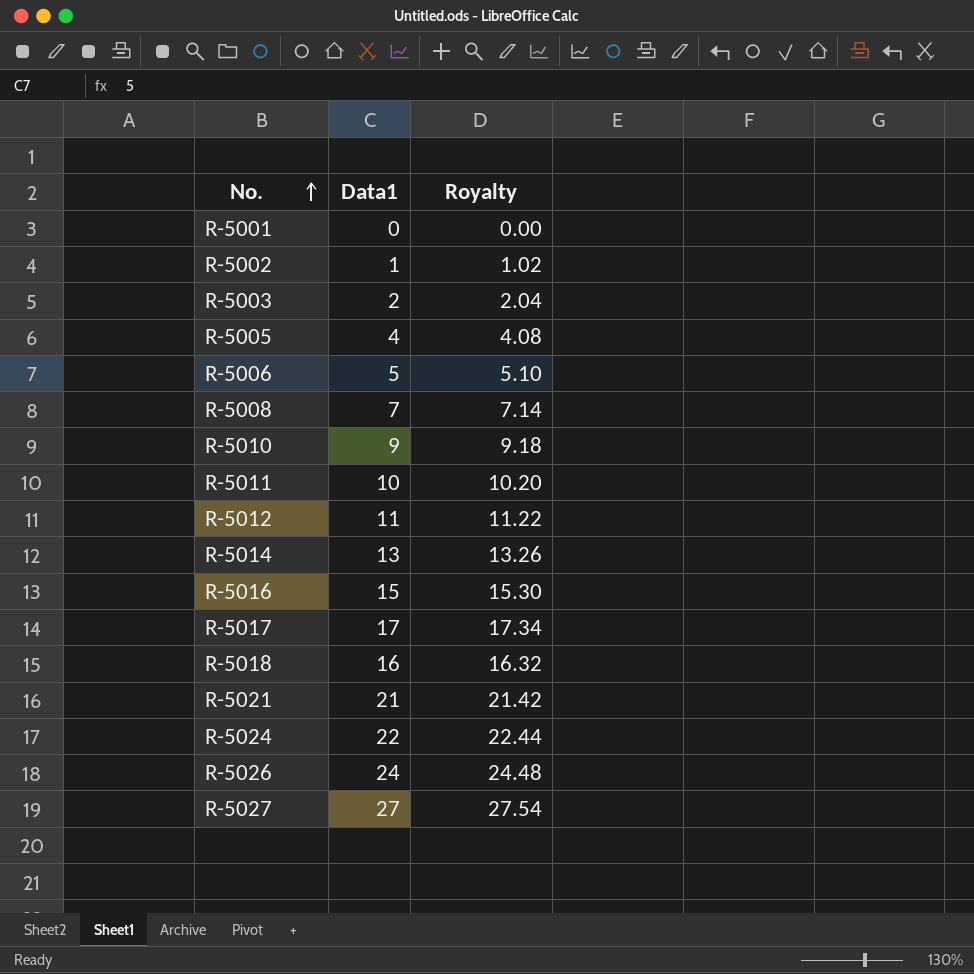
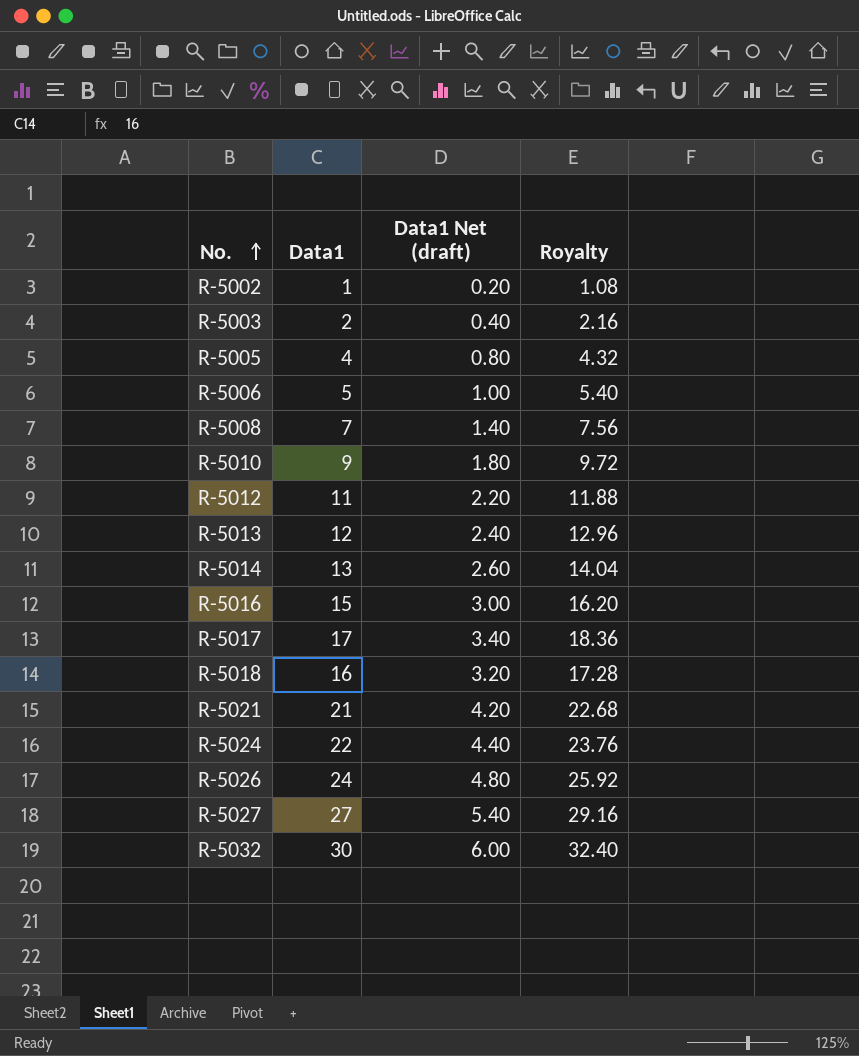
column Data1 Net (draft) | formula: none -> [Data1] * 0.2
column Royalty | formula: [Data1] * 1.02 -> [Data1] * 1.08
row R-5001: 0 | 0.00 -> none
row R-5011: 10 | 10.20 -> none
row R-5013: none -> 12 | 2.40 | 12.96
row R-5032: none -> 30 | 6.00 | 32.40

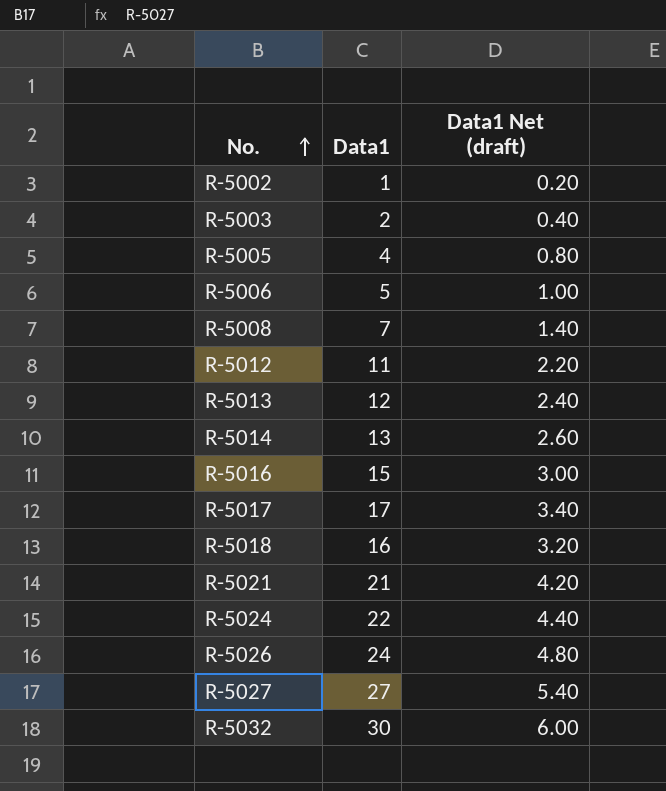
column Royalty | formula: [Data1] * 1.08 -> none
row R-5010: 9 | 1.80 | 9.72 -> none

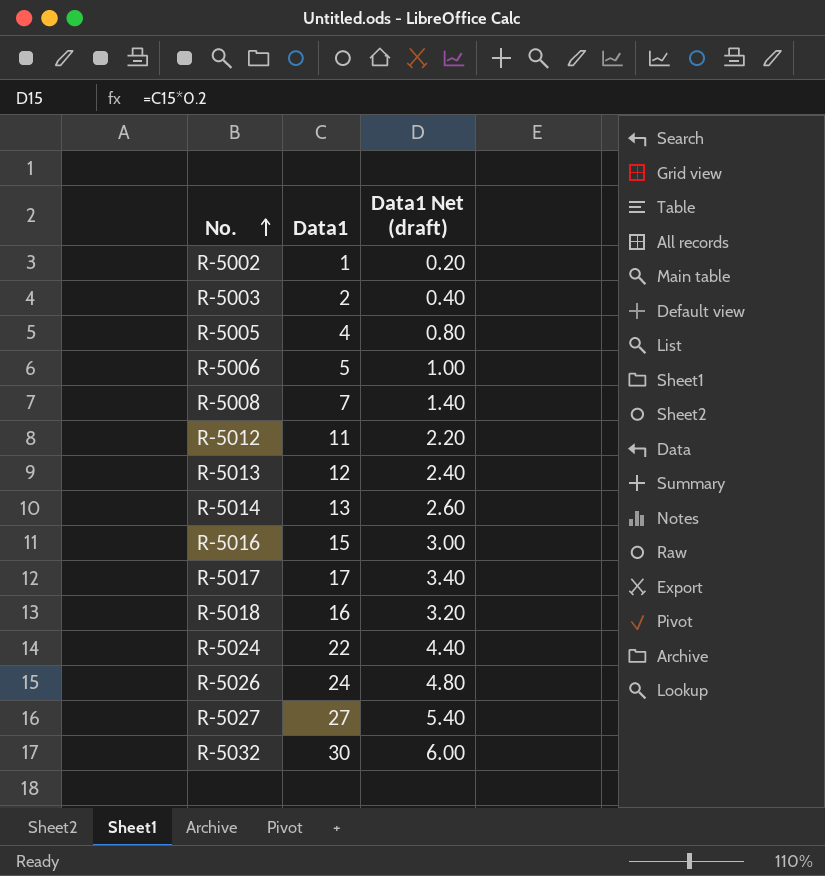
row R-5021: 21 | 4.20 -> none

